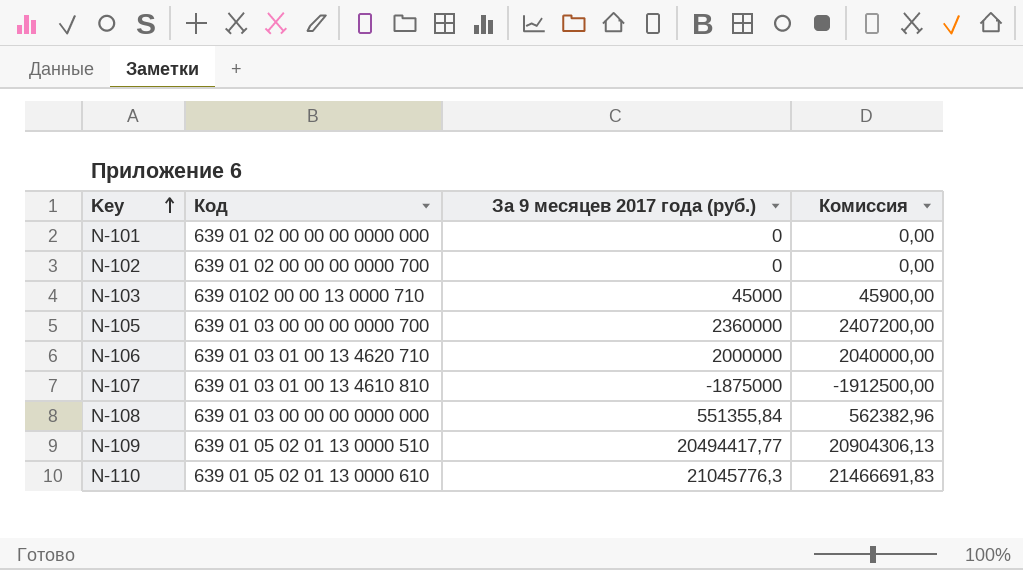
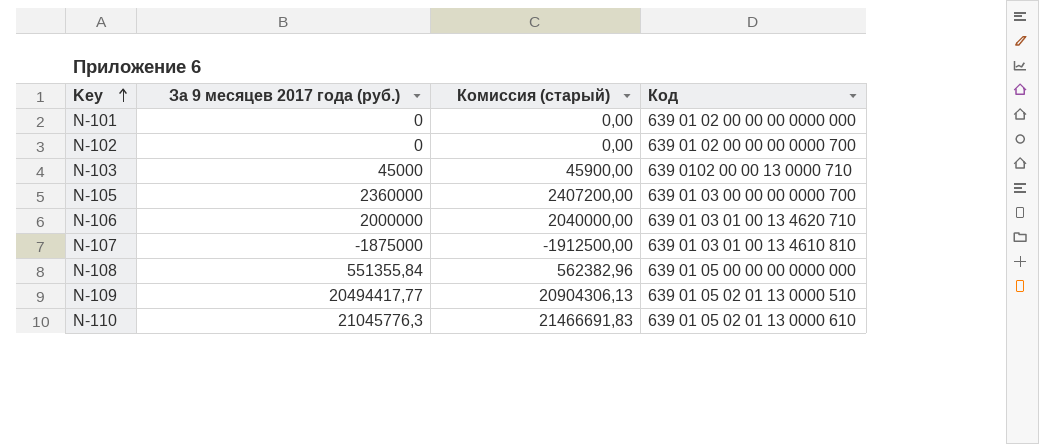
column name: Комиссия -> Комиссия (старый)
column Код | position: 2 -> 4
N-108 | Код: 639 01 03 00 00 00 0000 000 -> 639 01 05 00 00 00 0000 000

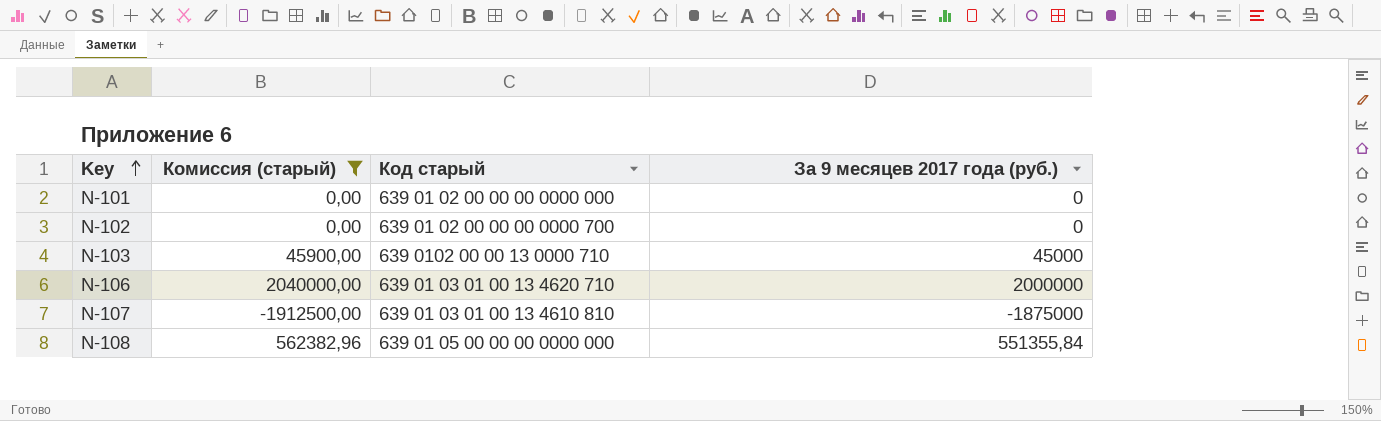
filter: none -> Комиссия (старый) <= 2040000,00
column name: Код -> Код старый
column За 9 месяцев 2017 года (руб.) | position: 2 -> 4

